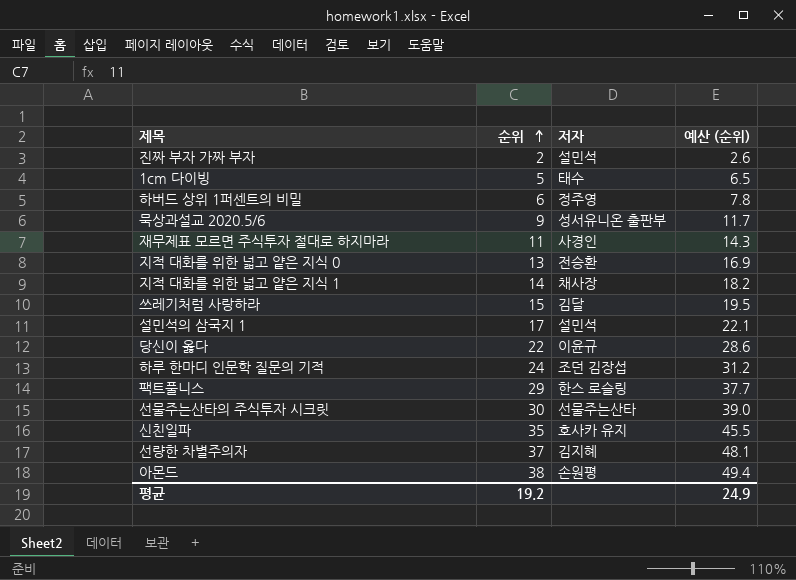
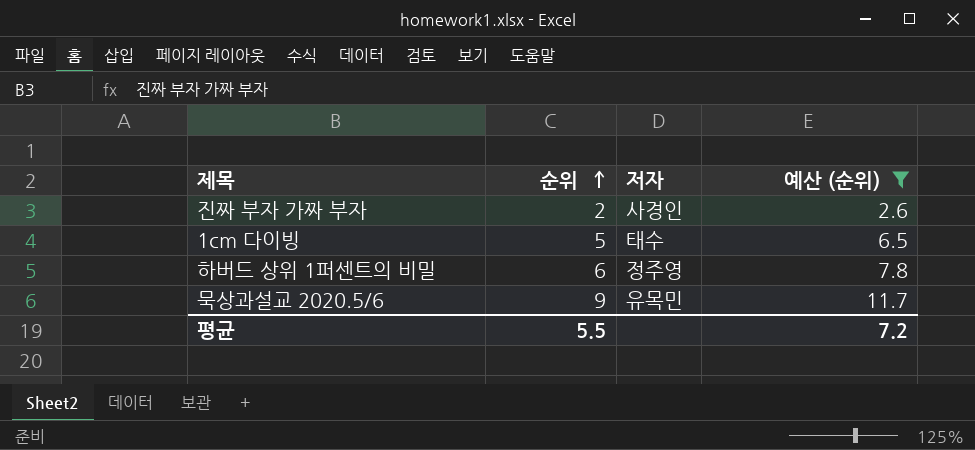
filter: none -> 예산 (순위) <= 11.7
진짜 부자 가짜 부자 | 저자: 설민석 -> 사경인
묵상과설교 2020.5/6 | 저자: 성서유니온 출판부 -> 유목민
평균 | 순위: 19.2 -> 5.5
평균 | 예산 (순위): 24.9 -> 7.2

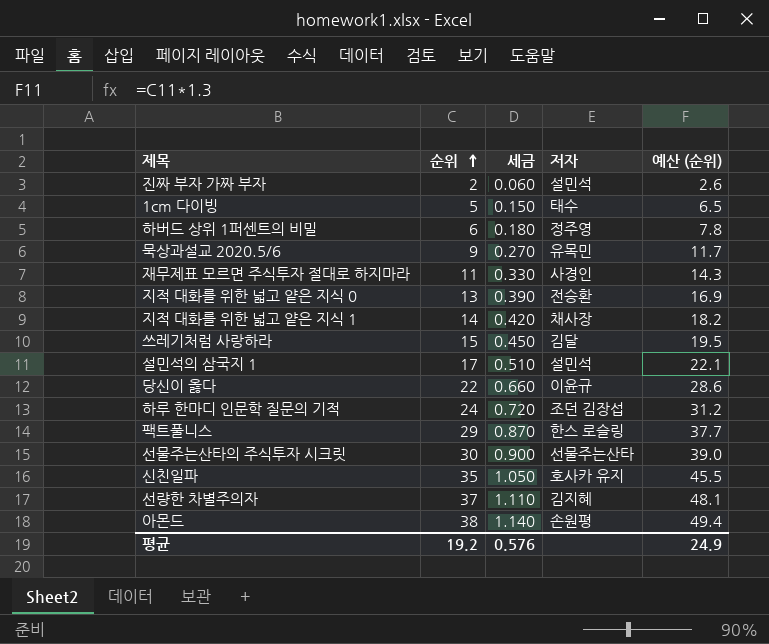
filter: 예산 (순위) <= 11.7 -> none
column 세금 | formula: none -> [순위] * 0.03
진짜 부자 가짜 부자 | 저자: 사경인 -> 설민석
평균 | 순위: 5.5 -> 19.2
평균 | 예산 (순위): 7.2 -> 24.9

